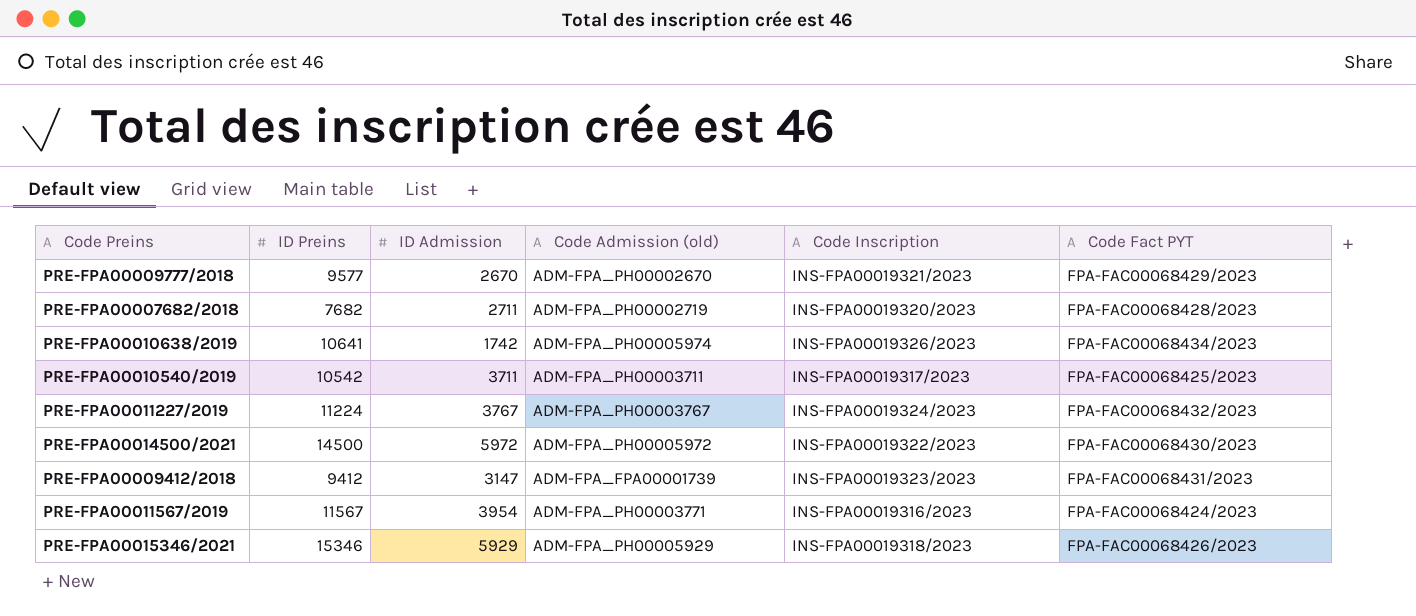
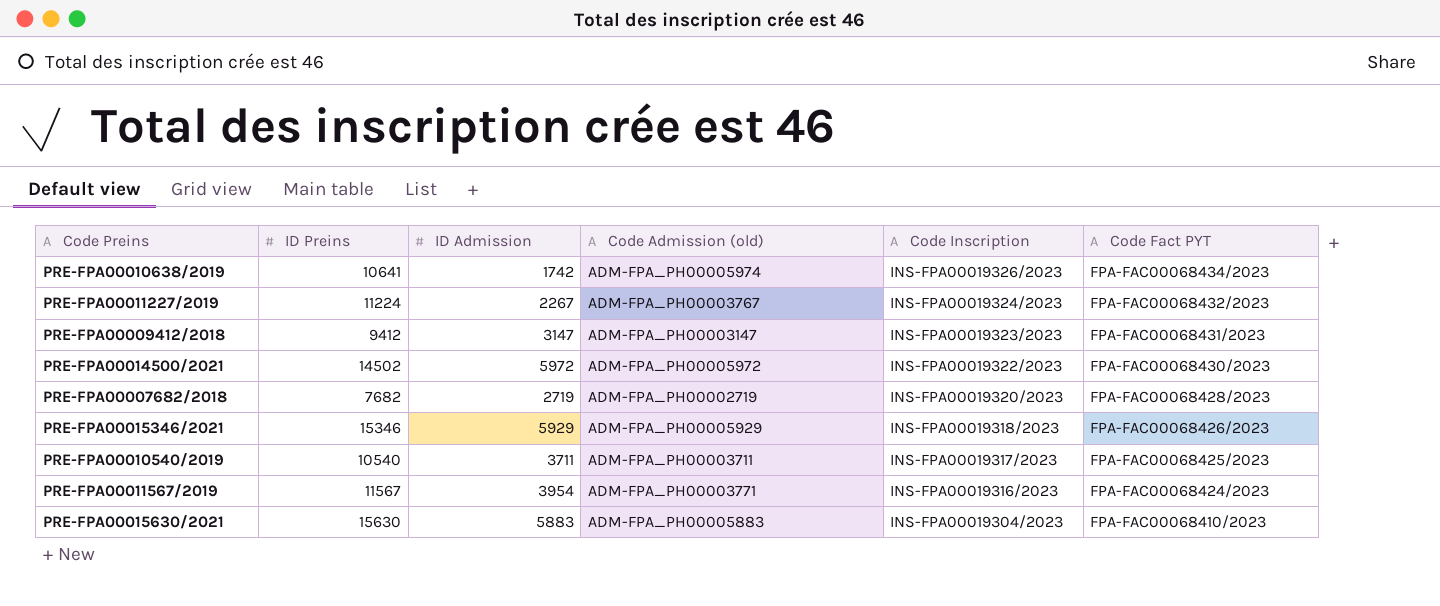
row order: none -> Code Inscription descending
row PRE-FPA00009777/2018: 9577 | 2670 | ADM-FPA_PH00002670 | INS-FPA00019321/2023 | FPA-FAC00068429/2023 -> none
PRE-FPA00011227/2019 | ID Admission: 3767 -> 2267
PRE-FPA00009412/2018 | Code Admission (old): ADM-FPA_FPA00001739 -> ADM-FPA_PH00003147
PRE-FPA00014500/2021 | ID Preins: 14500 -> 14502
PRE-FPA00007682/2018 | ID Admission: 2711 -> 2719
PRE-FPA00010540/2019 | ID Preins: 10542 -> 10540
row PRE-FPA00015630/2021: none -> 15630 | 5883 | ADM-FPA_PH00005883 | INS-FPA00019304/2023 | FPA-FAC00068410/2023

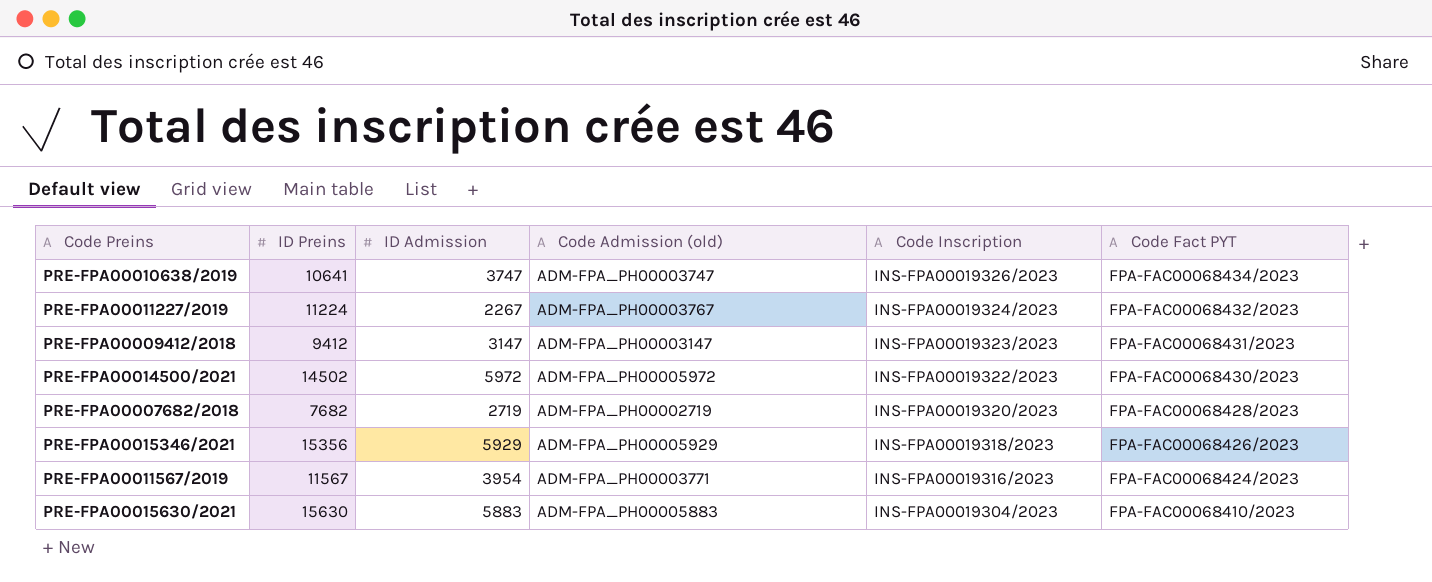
row PRE-FPA00010540/2019: 10540 | 3711 | ADM-FPA_PH00003711 | INS-FPA00019317/2023 | FPA-FAC00068425/2023 -> none
PRE-FPA00010638/2019 | ID Admission: 1742 -> 3747
PRE-FPA00010638/2019 | Code Admission (old): ADM-FPA_PH00005974 -> ADM-FPA_PH00003747
PRE-FPA00015346/2021 | ID Preins: 15346 -> 15356

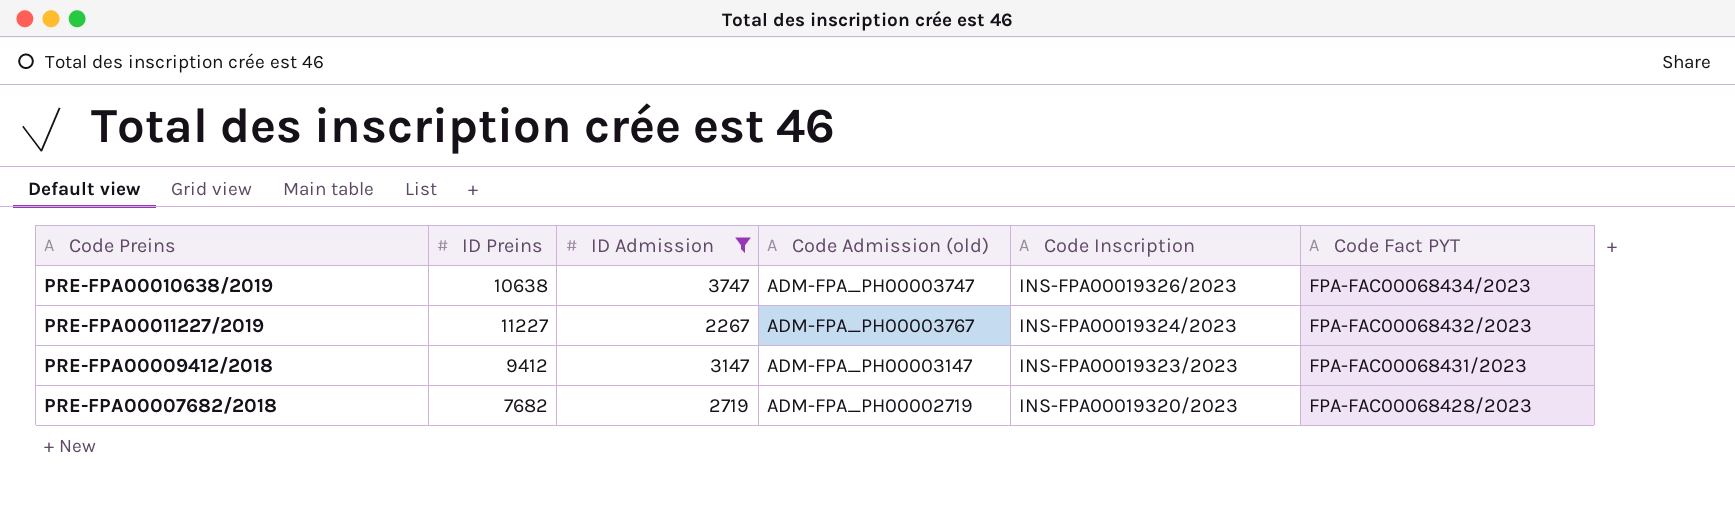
filter: none -> ID Admission <= 3747
PRE-FPA00010638/2019 | ID Preins: 10641 -> 10638
PRE-FPA00011227/2019 | ID Preins: 11224 -> 11227

